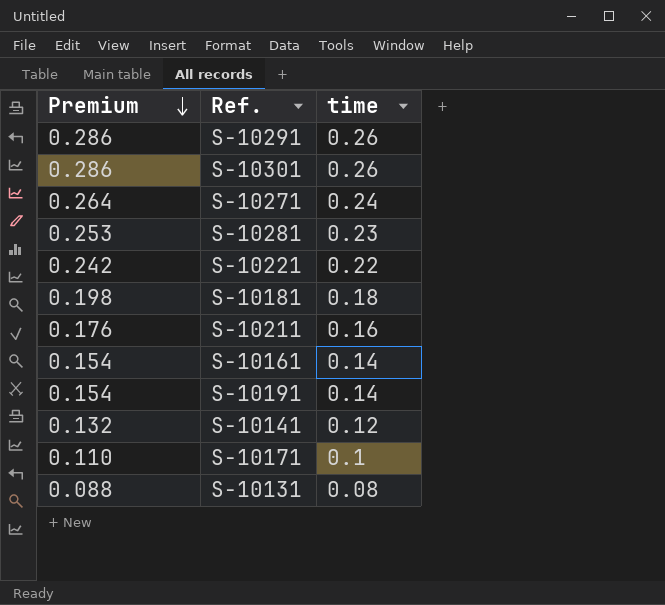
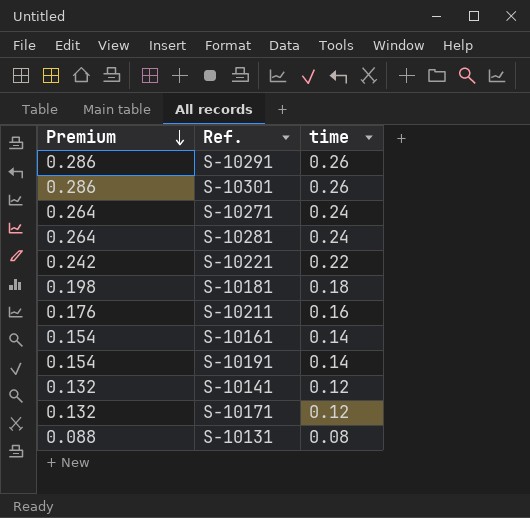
S-10281 | Premium: 0.253 -> 0.264
S-10281 | time: 0.23 -> 0.24
S-10171 | Premium: 0.110 -> 0.132
S-10171 | time: 0.1 -> 0.12

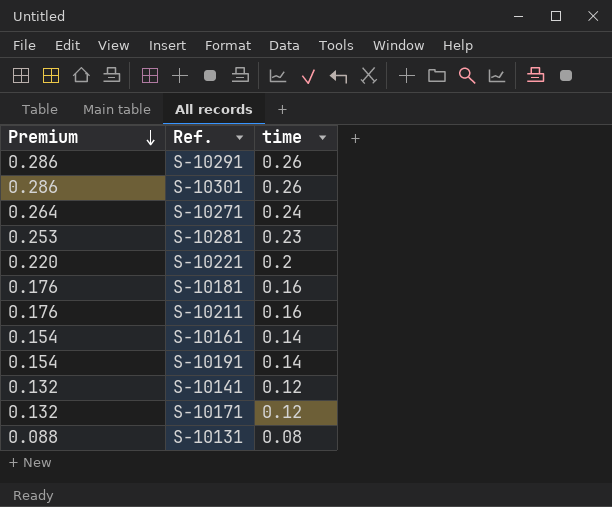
S-10281 | Premium: 0.264 -> 0.253
S-10281 | time: 0.24 -> 0.23
S-10221 | Premium: 0.242 -> 0.220
S-10221 | time: 0.22 -> 0.2
S-10181 | Premium: 0.198 -> 0.176
S-10181 | time: 0.18 -> 0.16

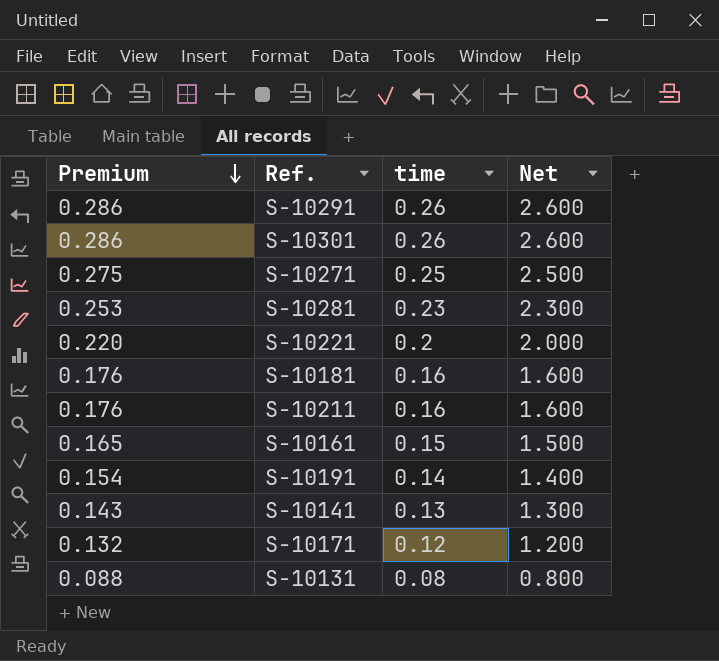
column Net | formula: none -> [time] * 10
S-10271 | Premium: 0.264 -> 0.275
S-10271 | time: 0.24 -> 0.25
S-10161 | Premium: 0.154 -> 0.165
S-10161 | time: 0.14 -> 0.15
S-10141 | Premium: 0.132 -> 0.143
S-10141 | time: 0.12 -> 0.13

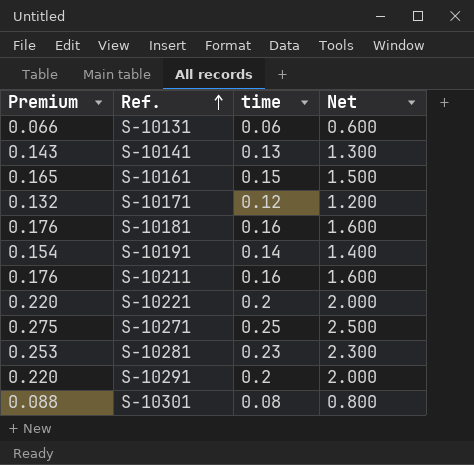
row order: Premium descending -> Ref. ascending
S-10131 | Premium: 0.088 -> 0.066
S-10131 | time: 0.08 -> 0.06
S-10131 | Net: 0.800 -> 0.600
S-10291 | Premium: 0.286 -> 0.220
S-10291 | time: 0.26 -> 0.2
S-10291 | Net: 2.600 -> 2.000
S-10301 | Premium: 0.286 -> 0.088
S-10301 | time: 0.26 -> 0.08
S-10301 | Net: 2.600 -> 0.800

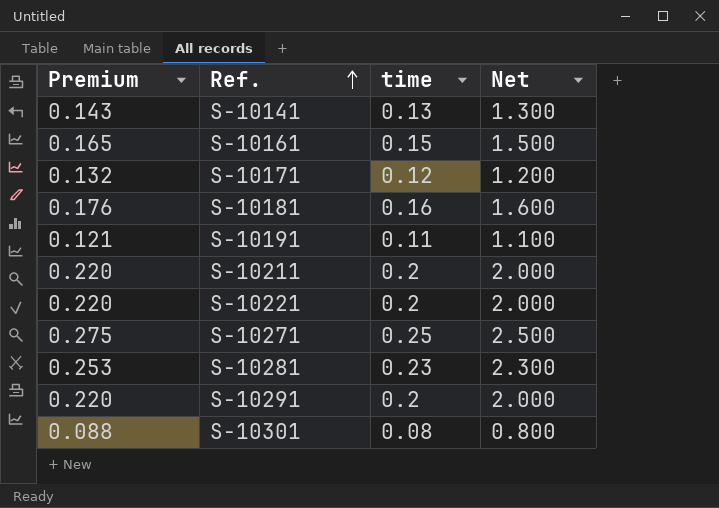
row S-10131: 0.066 | 0.06 | 0.600 -> none
S-10191 | Premium: 0.154 -> 0.121
S-10191 | time: 0.14 -> 0.11
S-10191 | Net: 1.400 -> 1.100
S-10211 | Premium: 0.176 -> 0.220
S-10211 | time: 0.16 -> 0.2
S-10211 | Net: 1.600 -> 2.000

